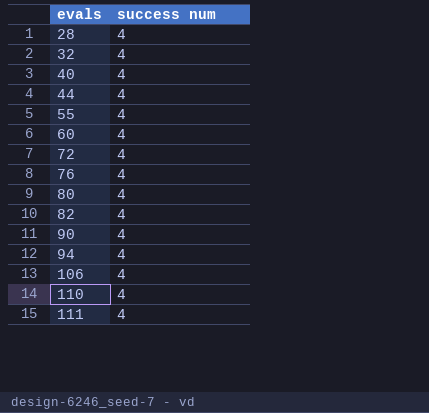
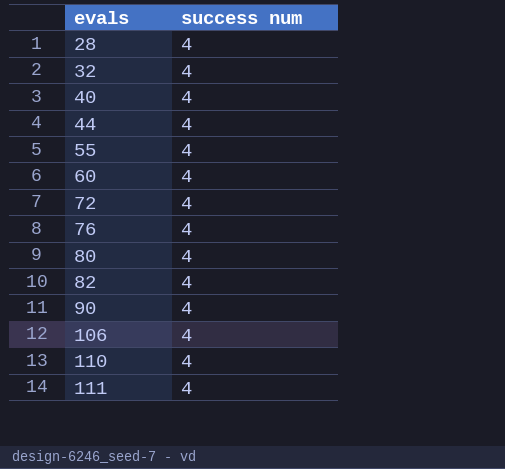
row 94: 4 -> none

